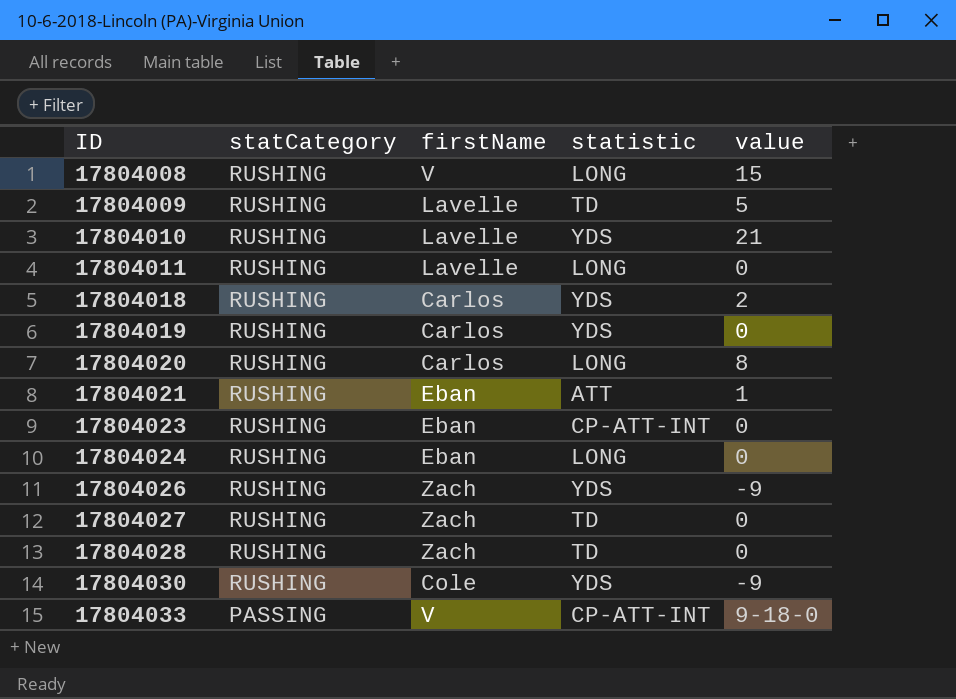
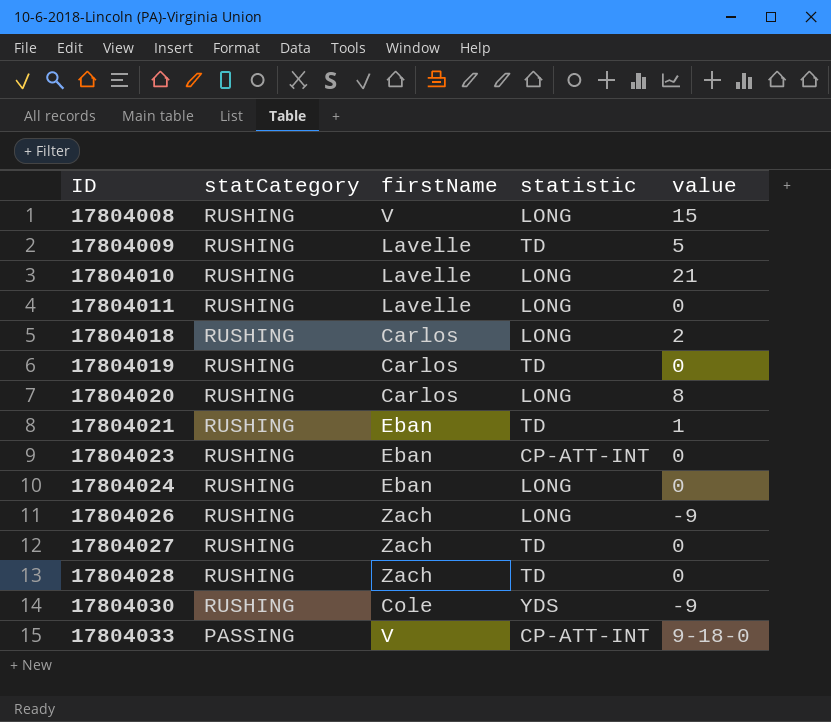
17804010 | statistic: YDS -> LONG
17804018 | statistic: YDS -> LONG
17804019 | statistic: YDS -> TD
17804021 | statistic: ATT -> TD
17804026 | statistic: YDS -> LONG

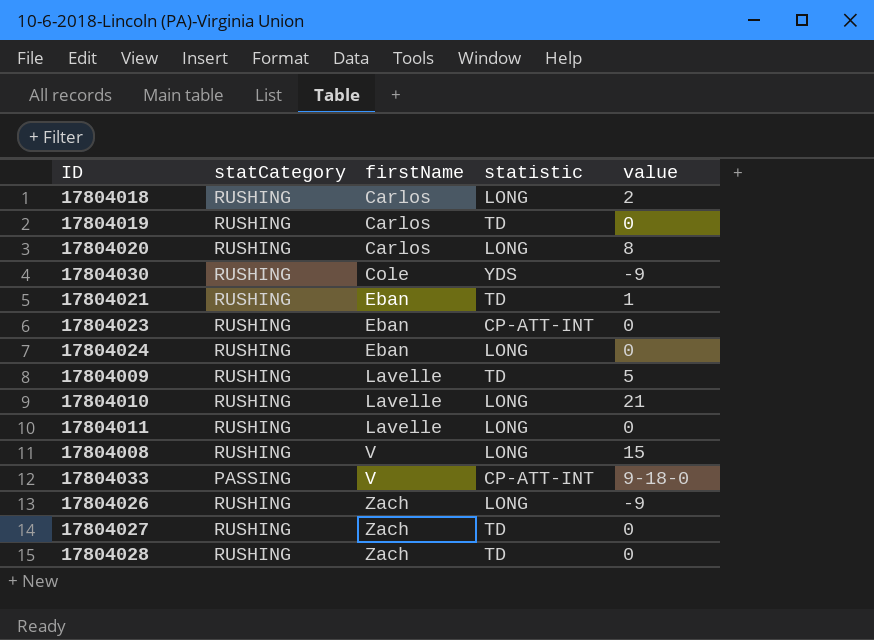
row order: ID ascending -> firstName ascending

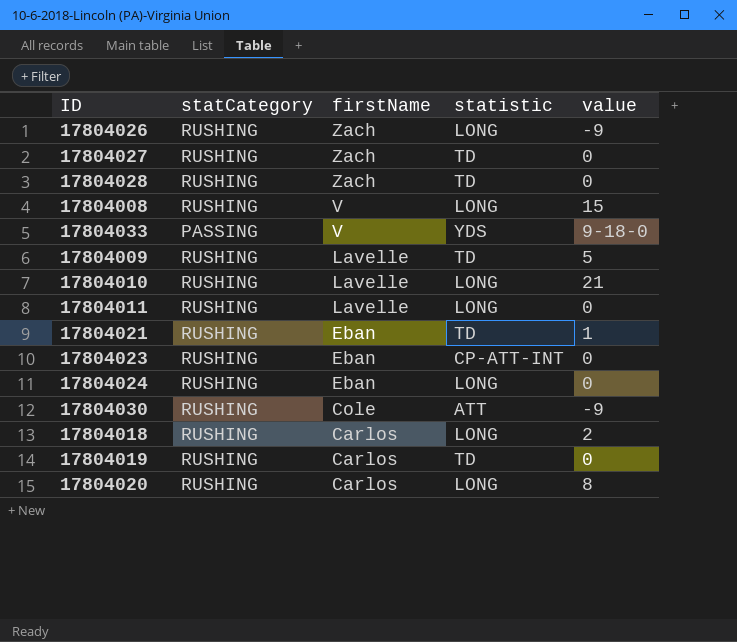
row order: firstName ascending -> firstName descending
17804033 | statistic: CP-ATT-INT -> YDS
17804030 | statistic: YDS -> ATT

